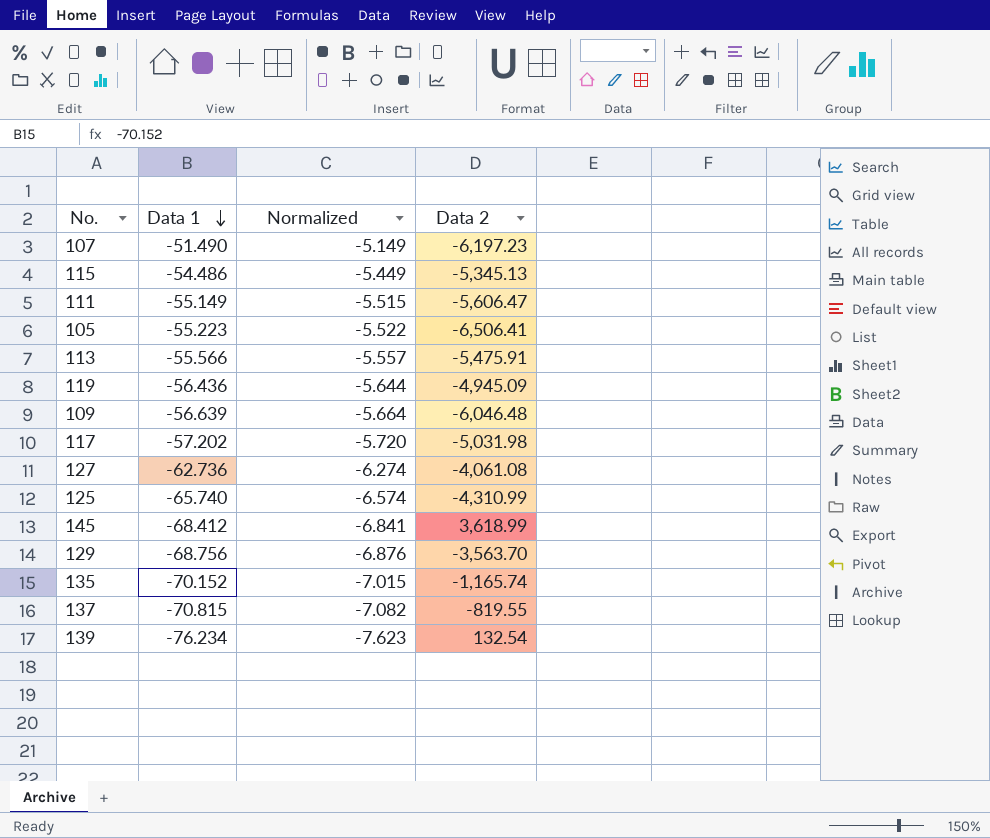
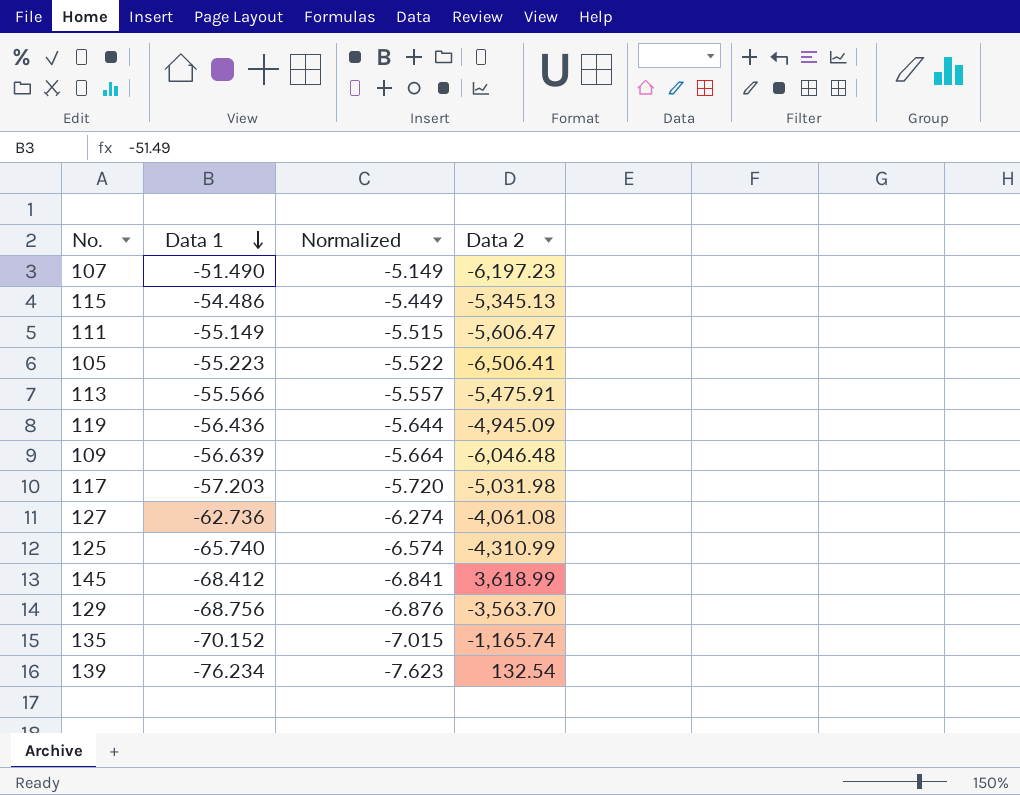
row 137: -70.815 | -7.082 | -819.55 -> none
117 | Data 1: -57.202 -> -57.203

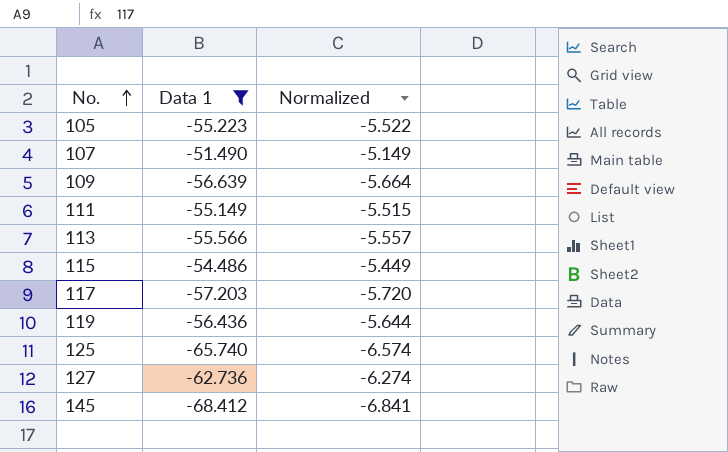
filter: none -> Data 1 >= -68.412
row order: Data 1 descending -> No. ascending
column Data 2 | position: 4 -> none

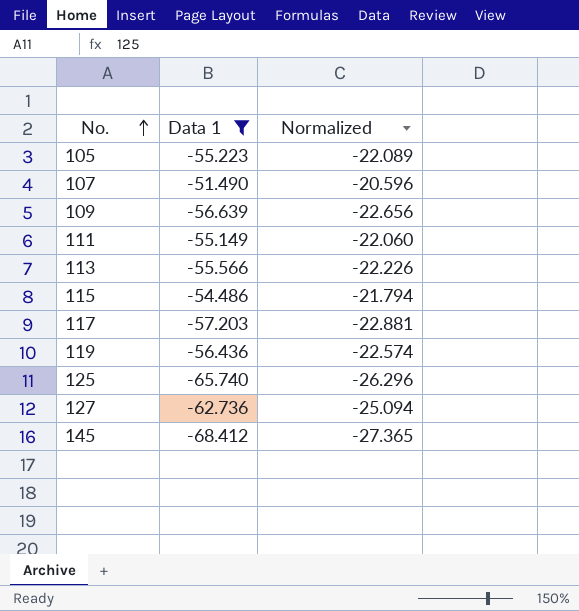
column Normalized | formula: [Data 1] * 0.1 -> [Data 1] * 0.4

